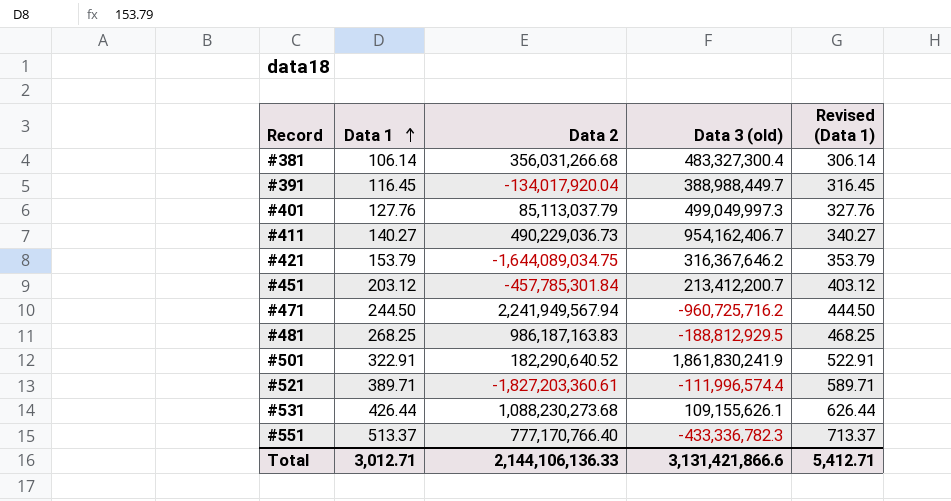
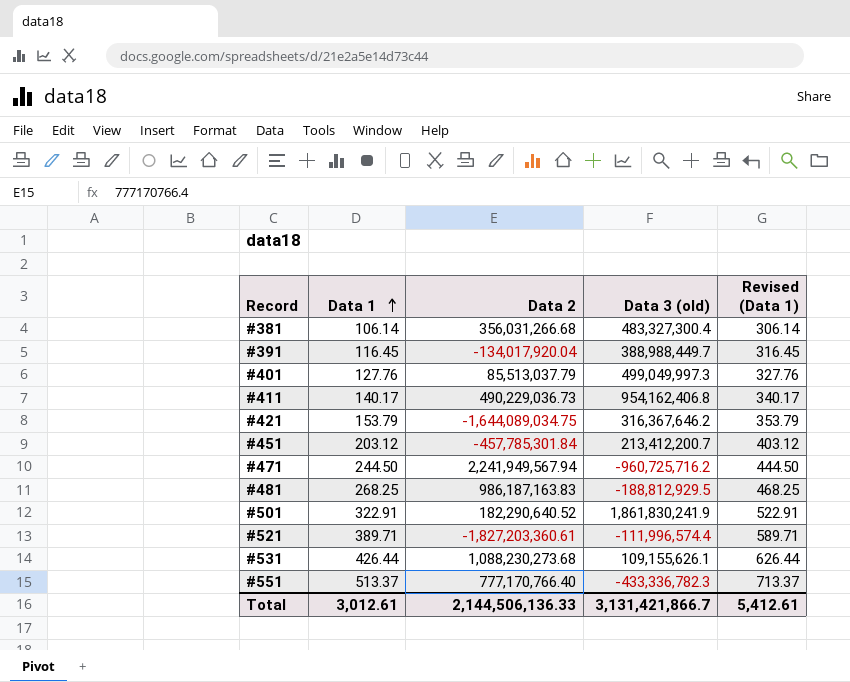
#401 | Data 2: 85,113,037.79 -> 85,513,037.79
#411 | Data 1: 140.27 -> 140.17
#411 | Data 3 (old): 954,162,406.7 -> 954,162,406.8
#411 | Revised (Data 1): 340.27 -> 340.17
Total | Data 1: 3,012.71 -> 3,012.61
Total | Data 2: 2,144,106,136.33 -> 2,144,506,136.33
Total | Data 3 (old): 3,131,421,866.6 -> 3,131,421,866.7
Total | Revised (Data 1): 5,412.71 -> 5,412.61

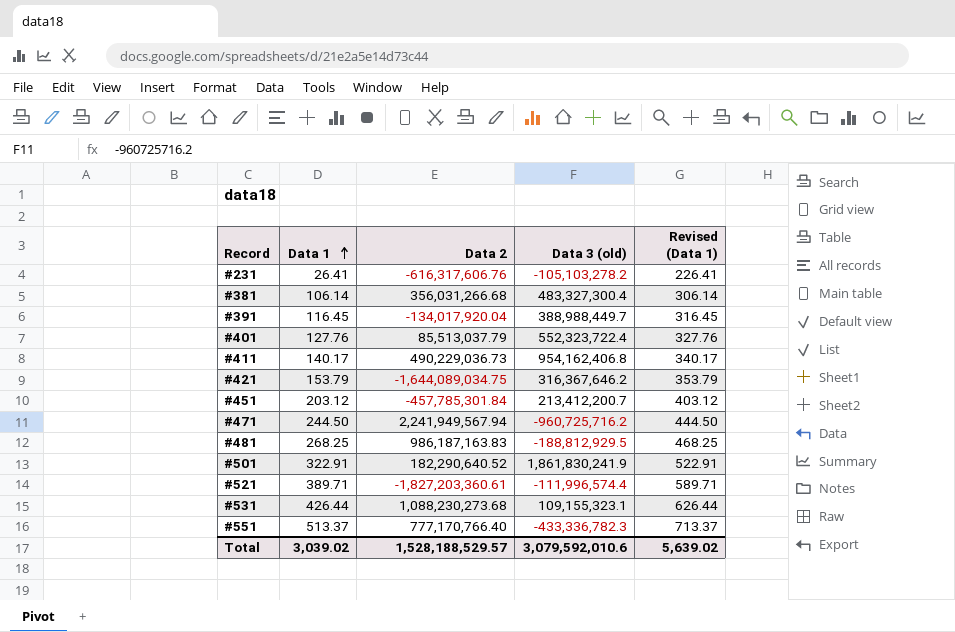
row #231: none -> 26.41 | -616,317,606.76 | -105,103,278.2 | 226.41
#401 | Data 3 (old): 499,049,997.3 -> 552,323,722.4
#531 | Data 3 (old): 109,155,626.1 -> 109,155,323.1
Total | Data 1: 3,012.61 -> 3,039.02
Total | Data 2: 2,144,506,136.33 -> 1,528,188,529.57
Total | Data 3 (old): 3,131,421,866.7 -> 3,079,592,010.6
Total | Revised (Data 1): 5,412.61 -> 5,639.02

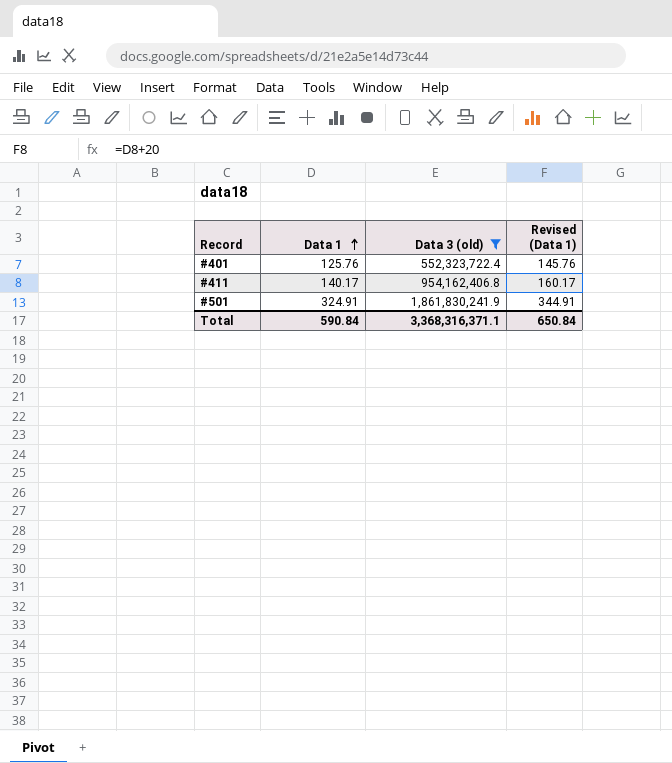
filter: none -> Data 3 (old) >= 552,323,722.4
column Data 2 | position: 3 -> none
column Revised (Data 1) | formula: [Data 1] + 200 -> [Data 1] + 20
#401 | Data 1: 127.76 -> 125.76
#501 | Data 1: 322.91 -> 324.91
Total | Data 1: 3,039.02 -> 590.84
Total | Data 3 (old): 3,079,592,010.6 -> 3,368,316,371.1
Total | Revised (Data 1): 5,639.02 -> 650.84

